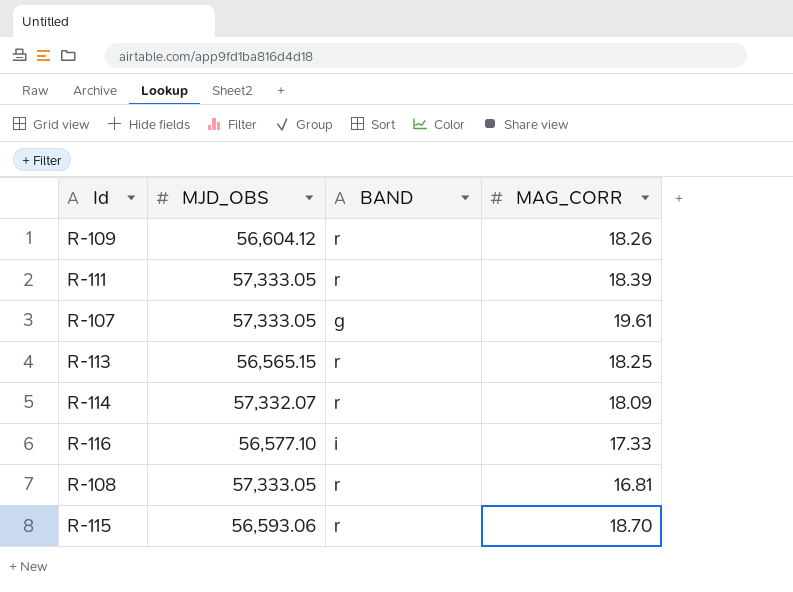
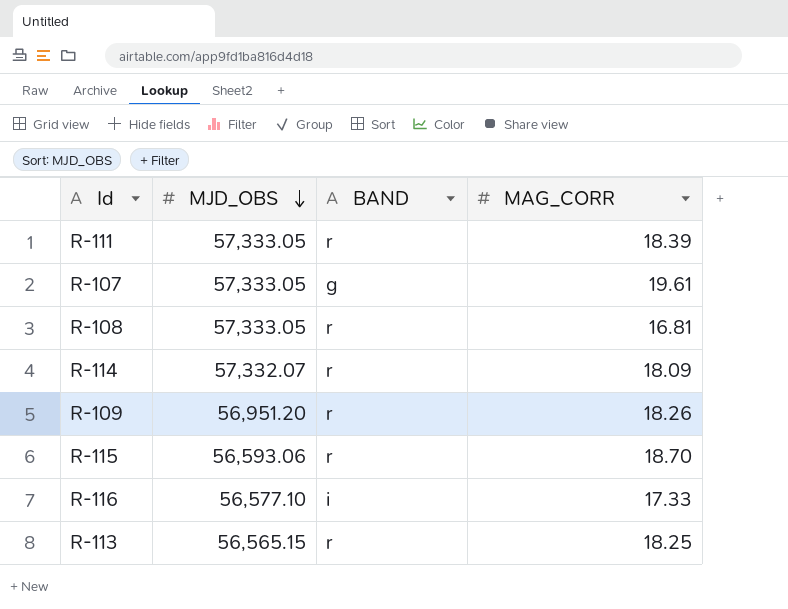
row order: none -> MJD_OBS descending
R-109 | MJD_OBS: 56,604.12 -> 56,951.20

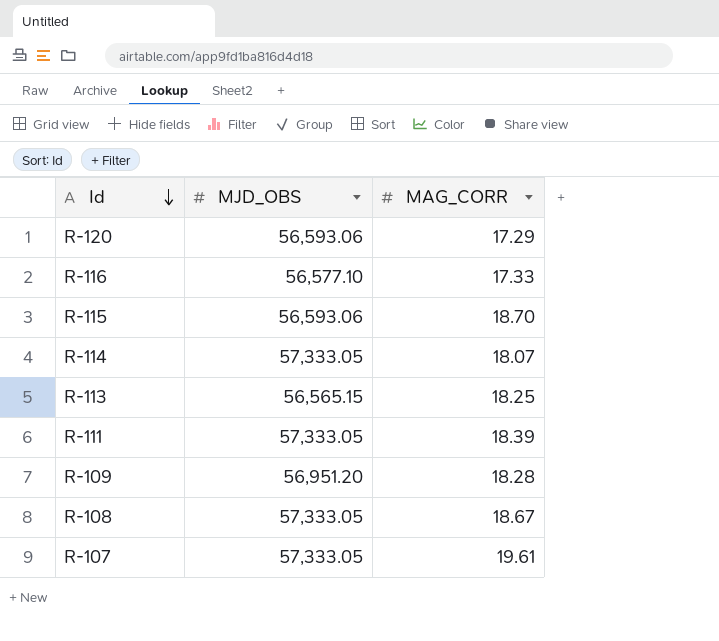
row order: MJD_OBS descending -> Id descending
column BAND | position: 3 -> none
row R-120: none -> 56,593.06 | 17.29
R-114 | MJD_OBS: 57,332.07 -> 57,333.05
R-114 | MAG_CORR: 18.09 -> 18.07
R-109 | MAG_CORR: 18.26 -> 18.28
R-108 | MAG_CORR: 16.81 -> 18.67

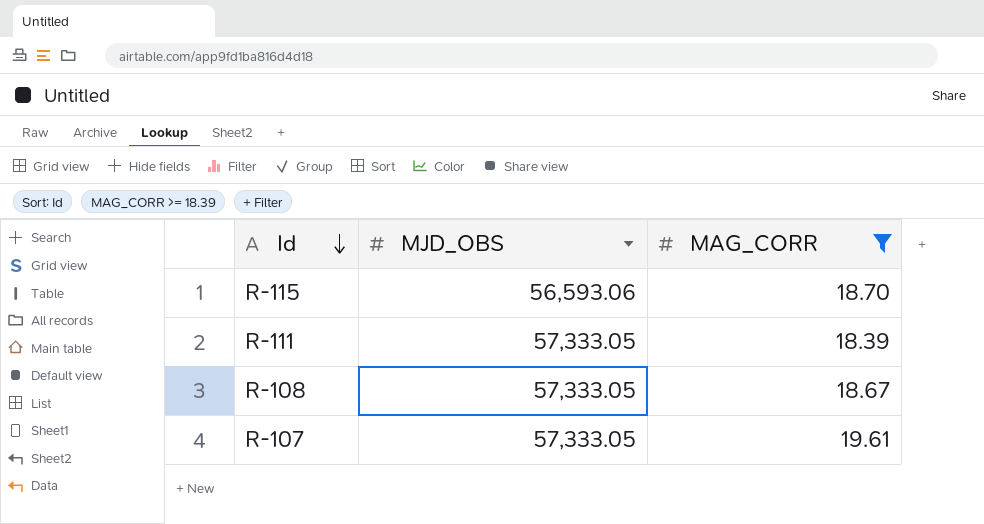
filter: none -> MAG_CORR >= 18.39

